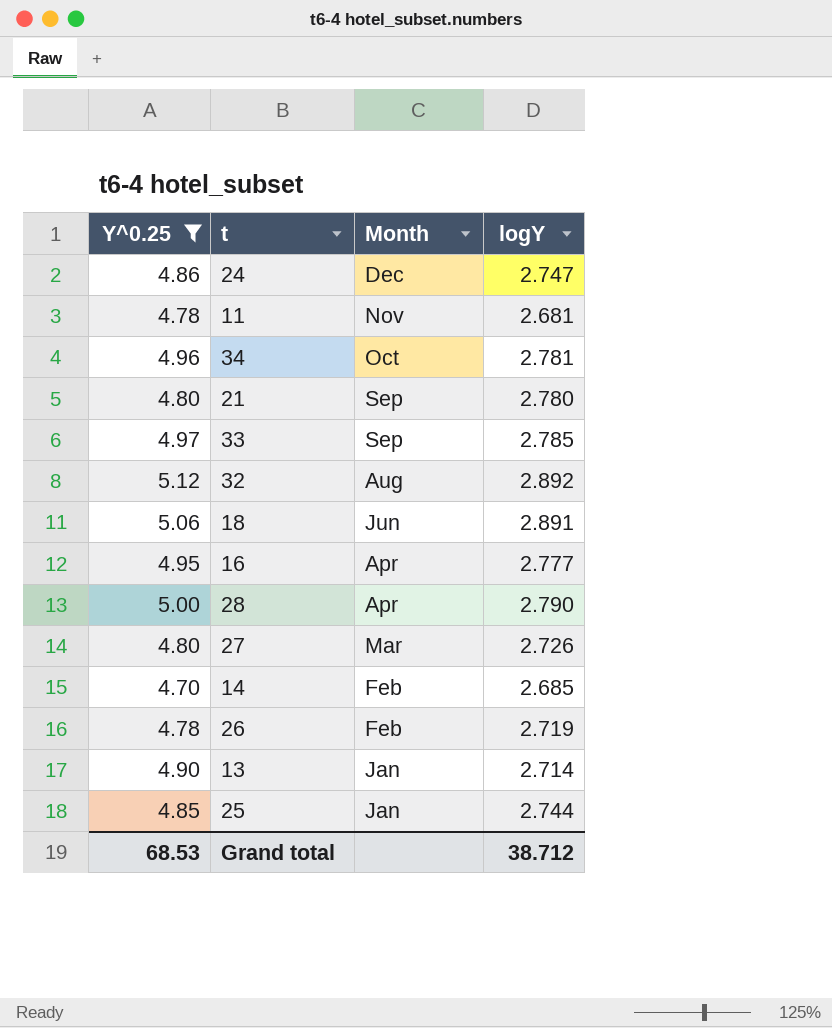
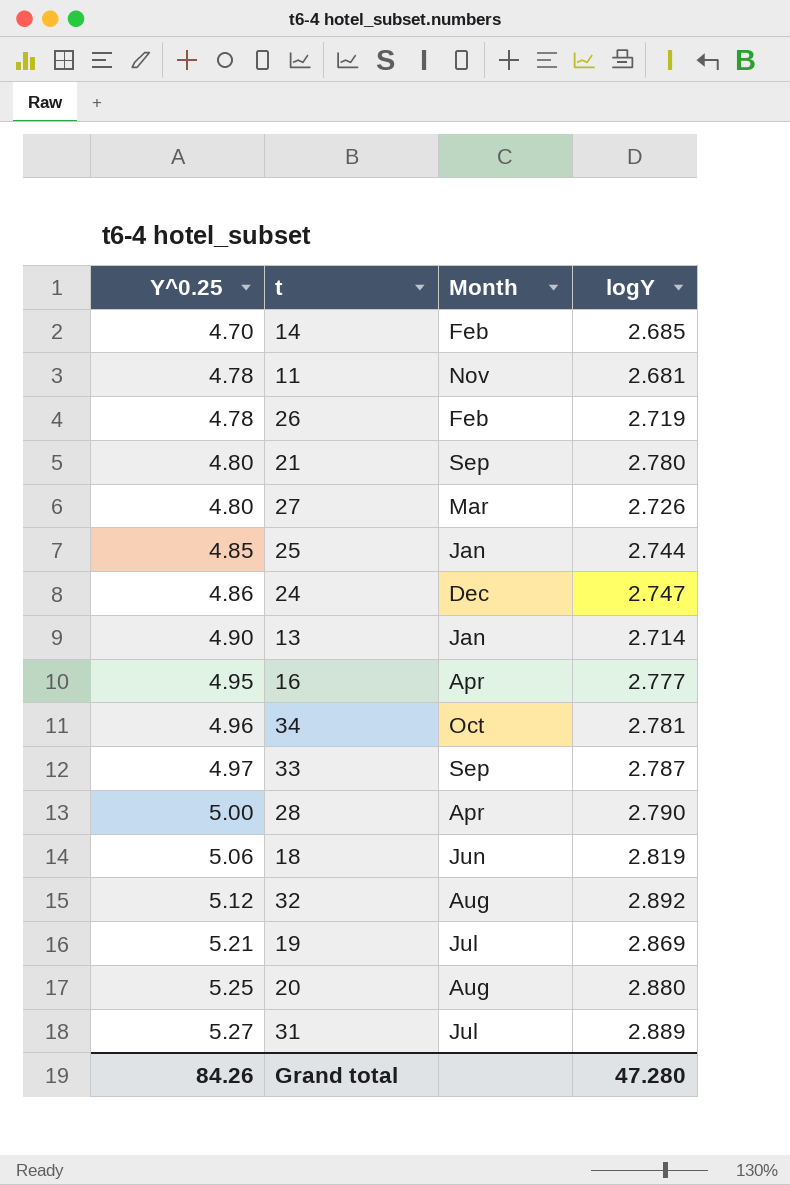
filter: Y^0.25 <= 5.12 -> none
row order: Month descending -> Y^0.25 ascending
33 | logY: 2.785 -> 2.787
18 | logY: 2.891 -> 2.819
Grand total | Y^0.25: 68.53 -> 84.26
Grand total | logY: 38.712 -> 47.280

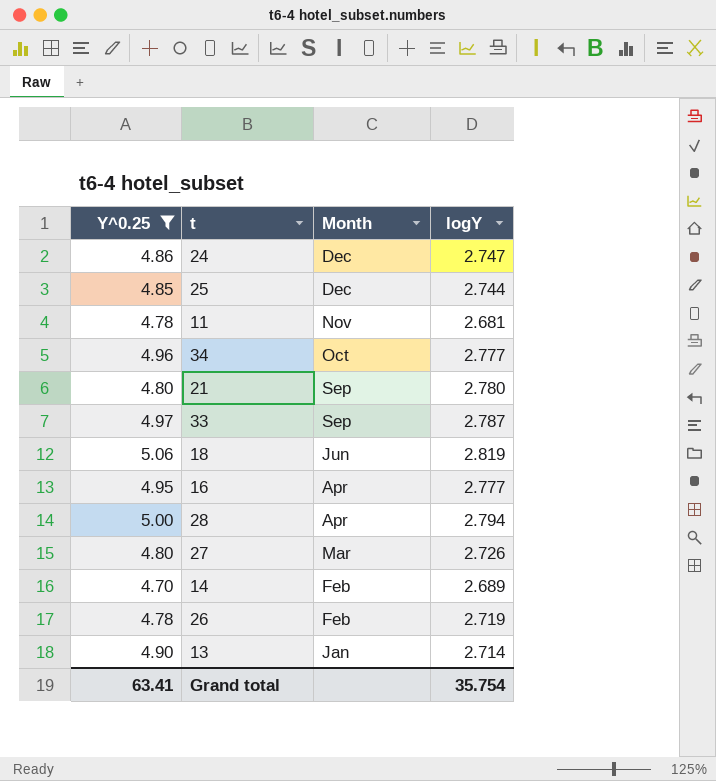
filter: none -> Y^0.25 <= 5.06
row order: Y^0.25 ascending -> Month descending
25 | Month: Jan -> Dec
34 | logY: 2.781 -> 2.777
28 | logY: 2.790 -> 2.794
14 | logY: 2.685 -> 2.689
Grand total | Y^0.25: 84.26 -> 63.41
Grand total | logY: 47.280 -> 35.754

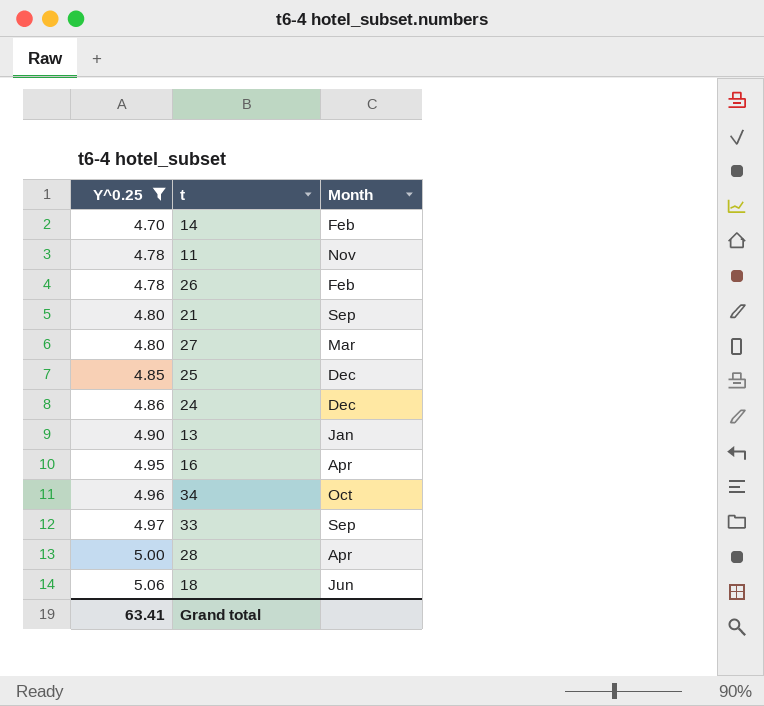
row order: Month descending -> Y^0.25 ascending
column logY | position: 4 -> none

